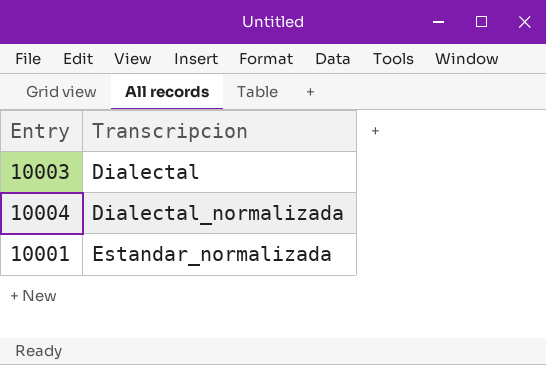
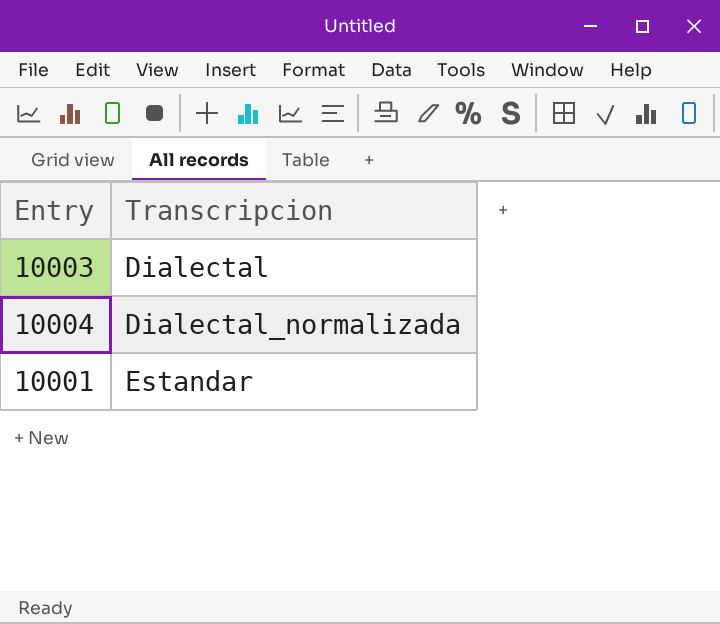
10001 | Transcripcion: Estandar_normalizada -> Estandar

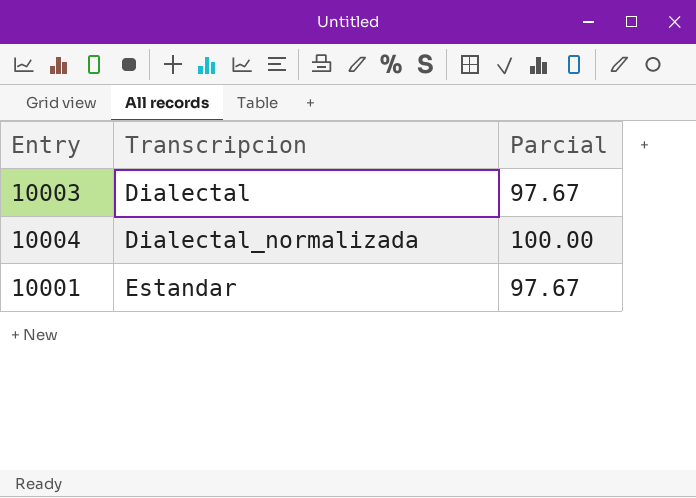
column Parcial | position: none -> 3

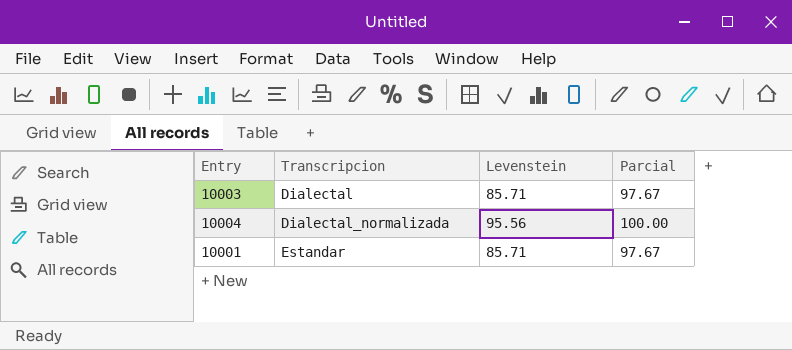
column Levenstein | position: none -> 3

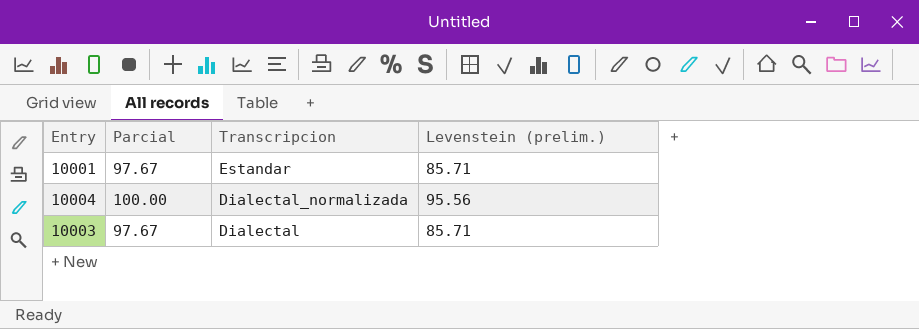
row order: Transcripcion ascending -> Transcripcion descending
column Parcial | position: 4 -> 2
column name: Levenstein -> Levenstein (prelim.)

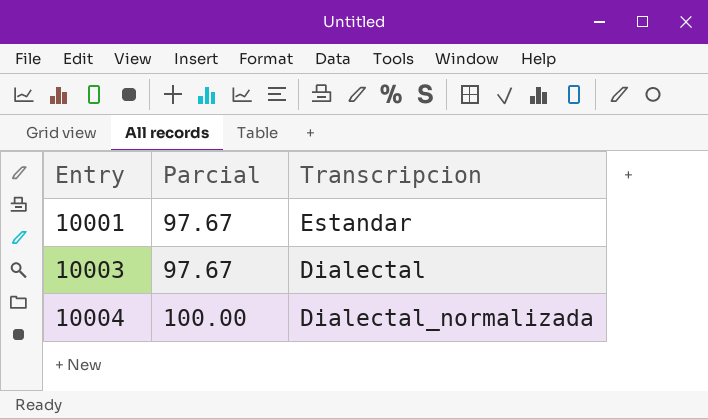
row order: Transcripcion descending -> Entry ascending
column Levenstein (prelim.) | position: 4 -> none

